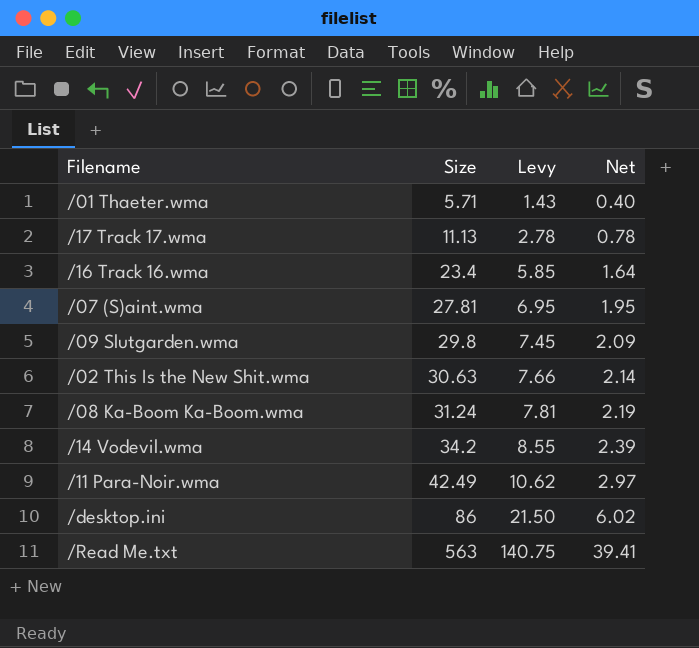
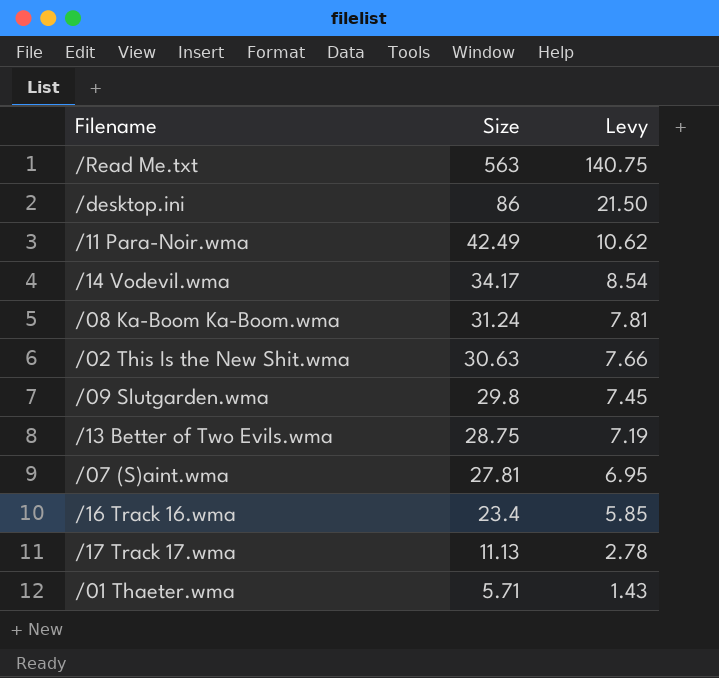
row order: Size ascending -> Size descending
column Net | formula: [Size] * 0.07 -> none
/14 Vodevil.wma | Size: 34.2 -> 34.17
/14 Vodevil.wma | Levy: 8.55 -> 8.54
row /13 Better of Two Evils.wma: none -> 28.75 | 7.19

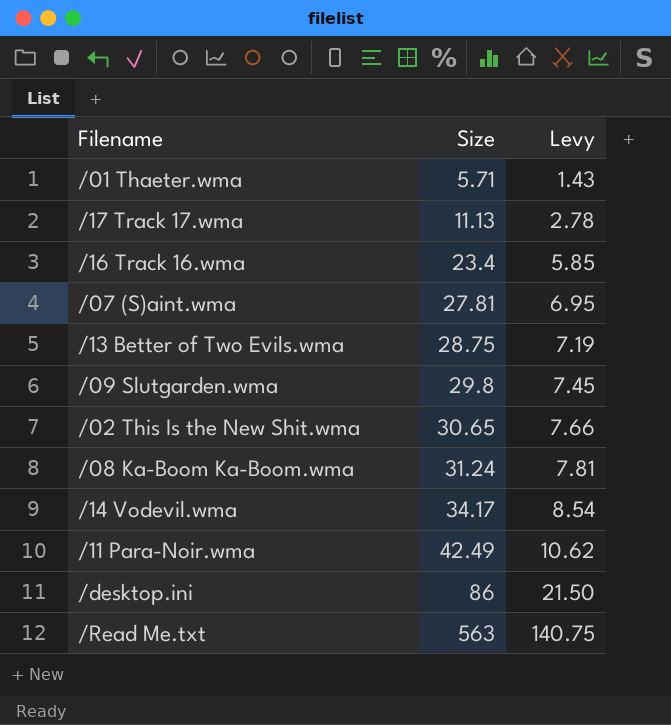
row order: Size descending -> Size ascending
/02 This Is the New Shit.wma | Size: 30.63 -> 30.65

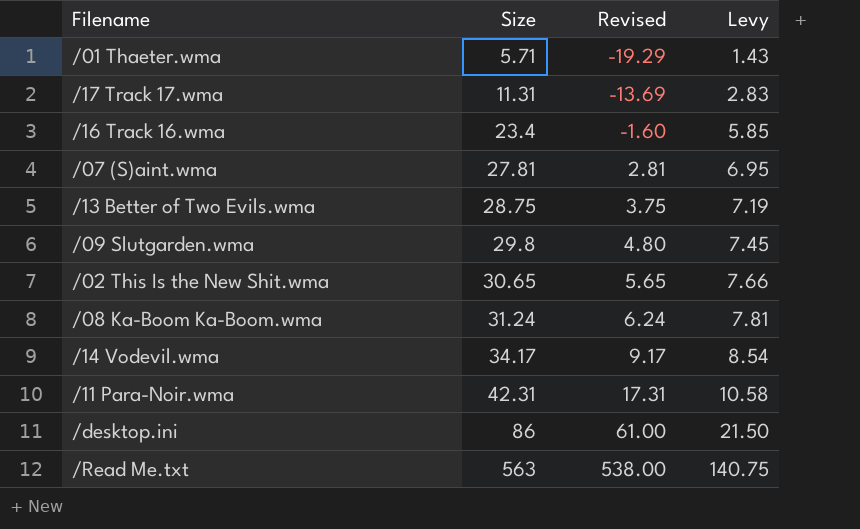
column Revised | formula: none -> [Size] - 25
/17 Track 17.wma | Size: 11.13 -> 11.31
/17 Track 17.wma | Levy: 2.78 -> 2.83
/11 Para-Noir.wma | Size: 42.49 -> 42.31
/11 Para-Noir.wma | Levy: 10.62 -> 10.58

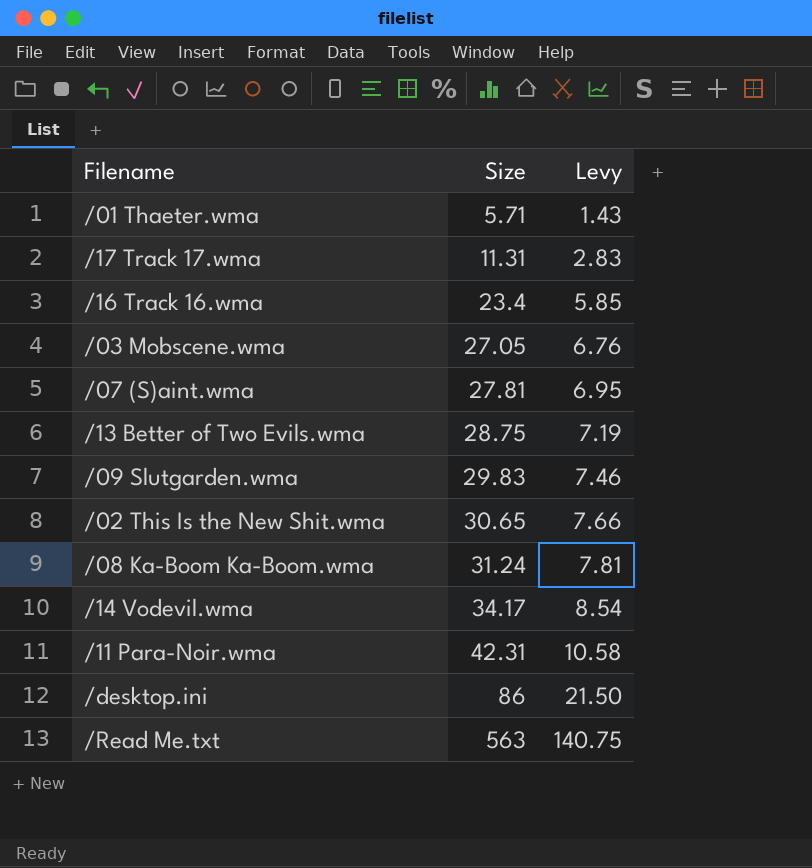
column Revised | formula: [Size] - 25 -> none
row /03 Mobscene.wma: none -> 27.05 | 6.76
/09 Slutgarden.wma | Size: 29.8 -> 29.83
/09 Slutgarden.wma | Levy: 7.45 -> 7.46

